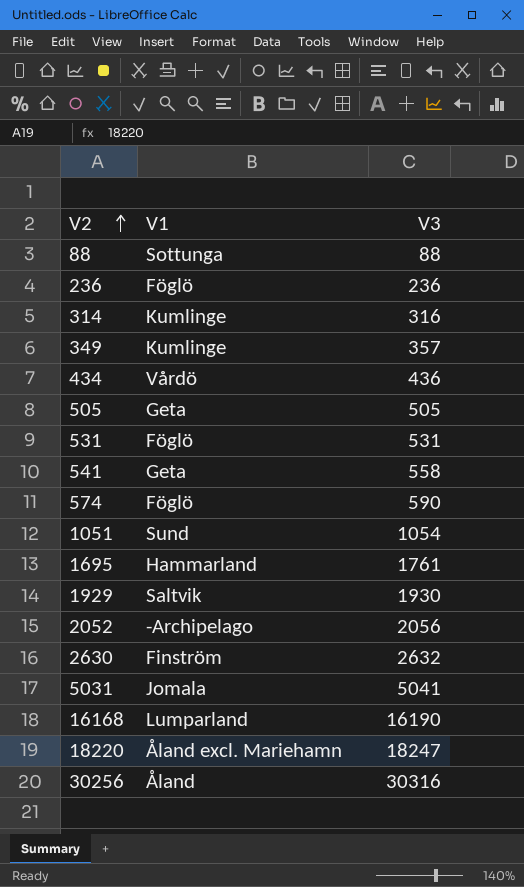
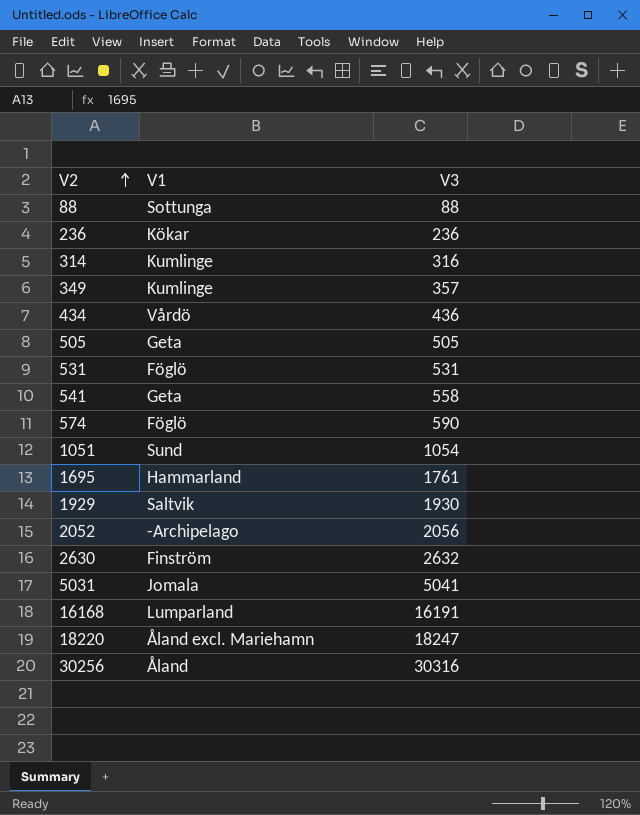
236 | V1: Föglö -> Kökar
16168 | V3: 16190 -> 16191

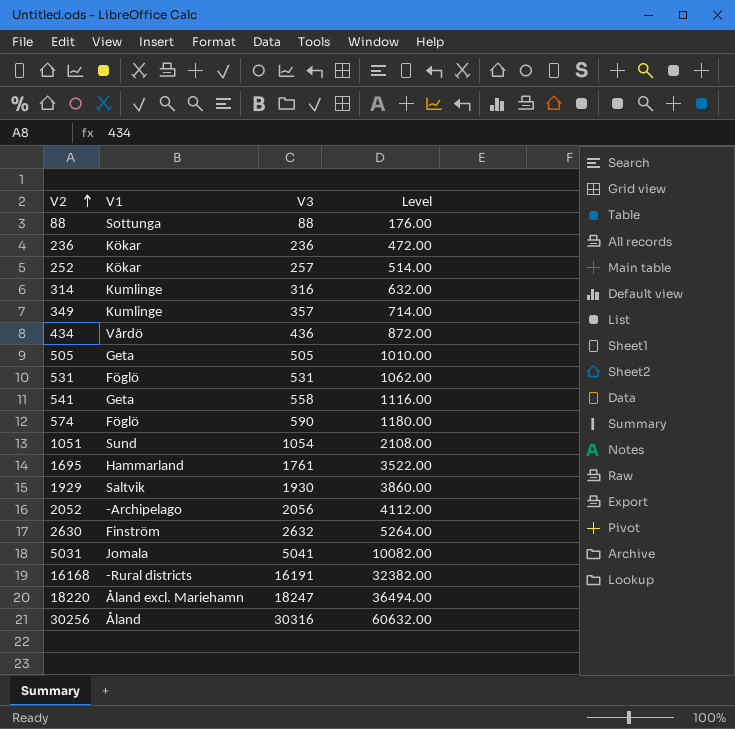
column Level | formula: none -> [V3] * 2
row 252: none -> Kökar | 257 | 514.00
16168 | V1: Lumparland -> -Rural districts

